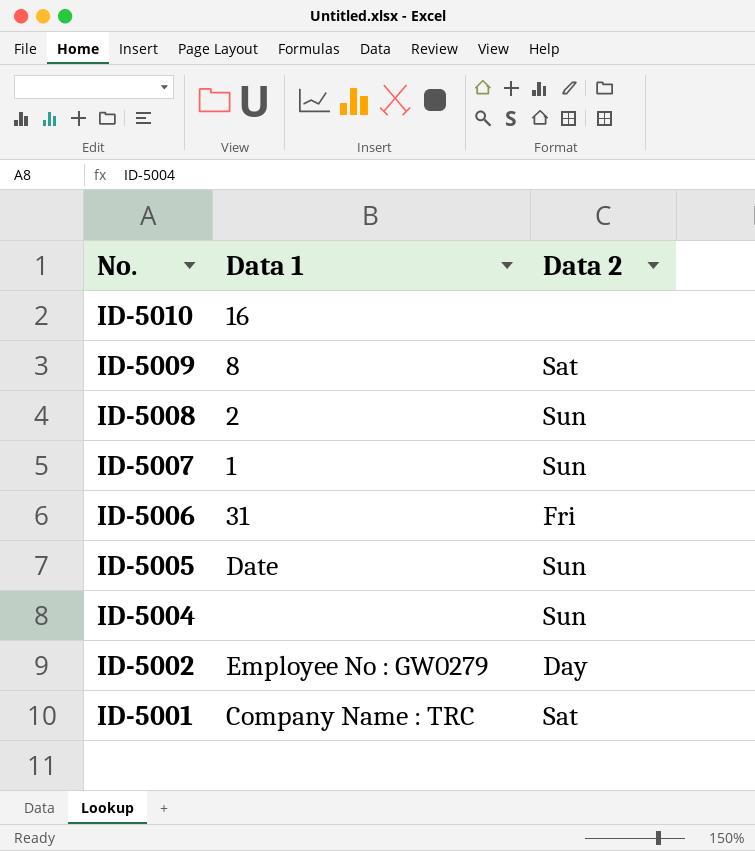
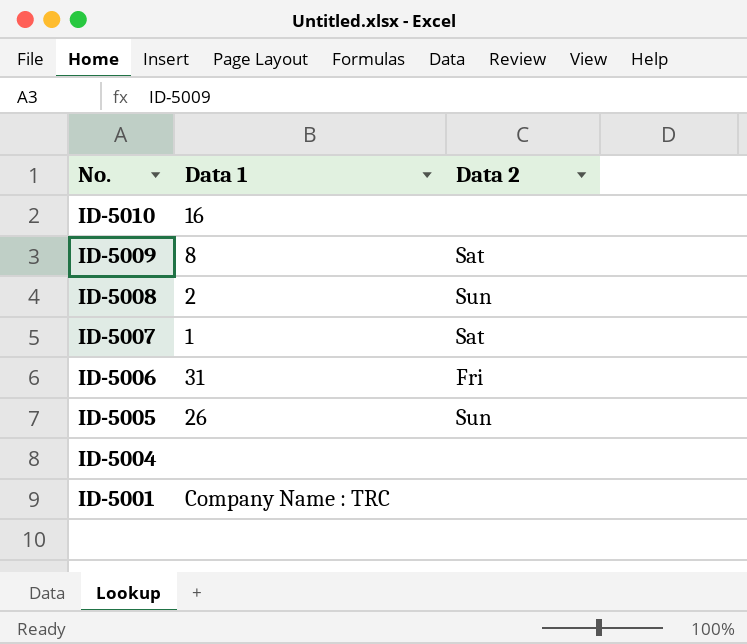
row ID-5002: Employee No : GW0279 | Day -> none
ID-5007 | Data 2: Sun -> Sat
ID-5005 | Data 1: Date -> 26
ID-5004 | Data 2: Sun -> none
ID-5001 | Data 2: Sat -> none

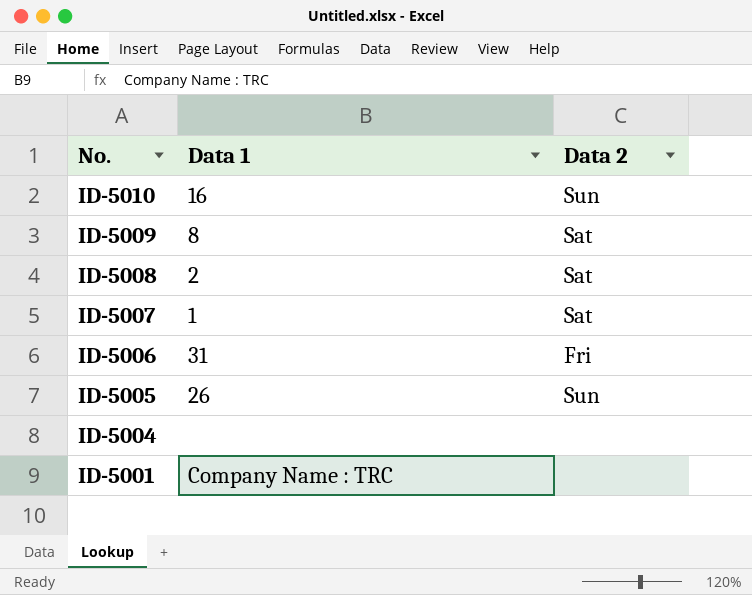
ID-5010 | Data 2: none -> Sun
ID-5008 | Data 2: Sun -> Sat

